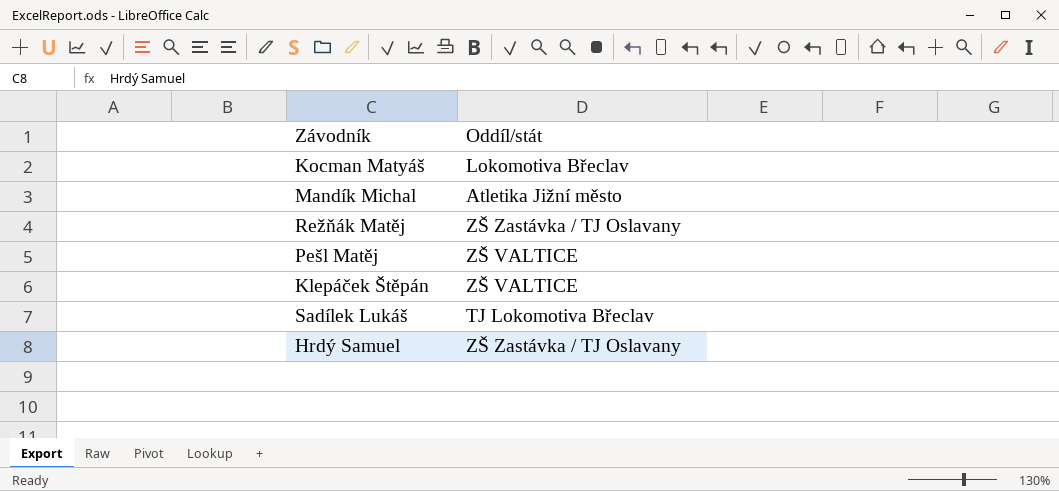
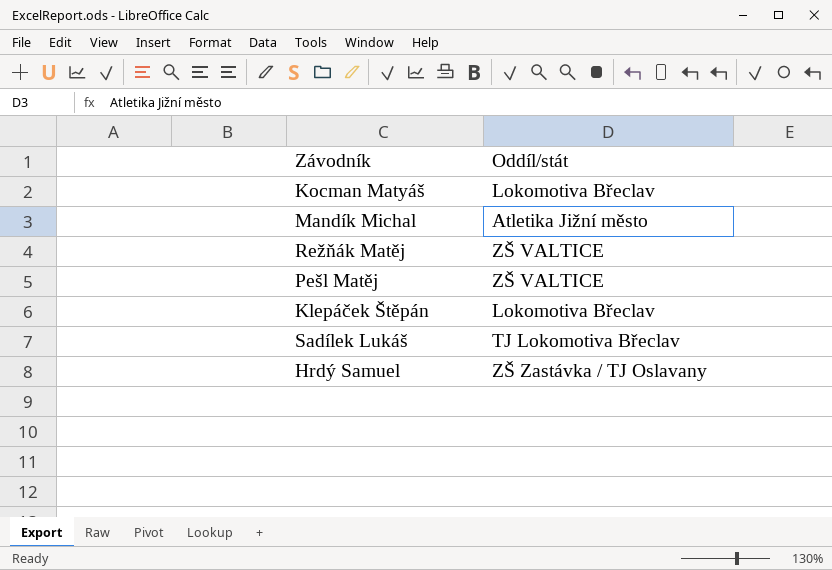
Režňák Matěj | Oddíl/stát: ZŠ Zastávka / TJ Oslavany -> ZŠ VALTICE
Klepáček Štěpán | Oddíl/stát: ZŠ VALTICE -> Lokomotiva Břeclav

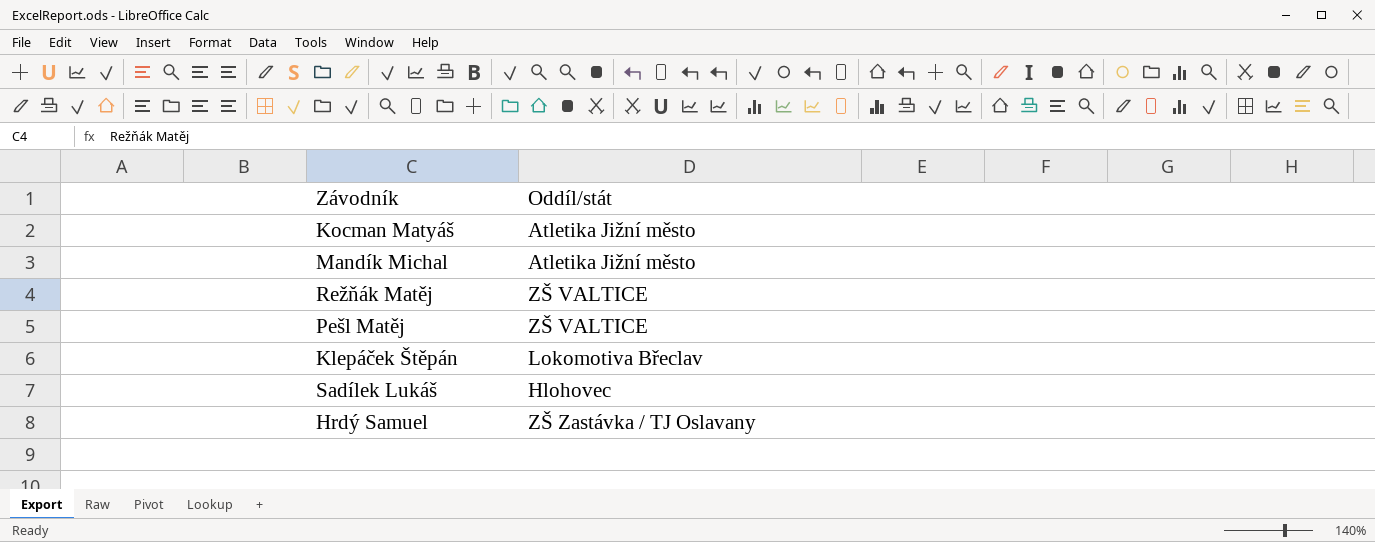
Kocman Matyáš | Oddíl/stát: Lokomotiva Břeclav -> Atletika Jižní město
Sadílek Lukáš | Oddíl/stát: TJ Lokomotiva Břeclav -> Hlohovec

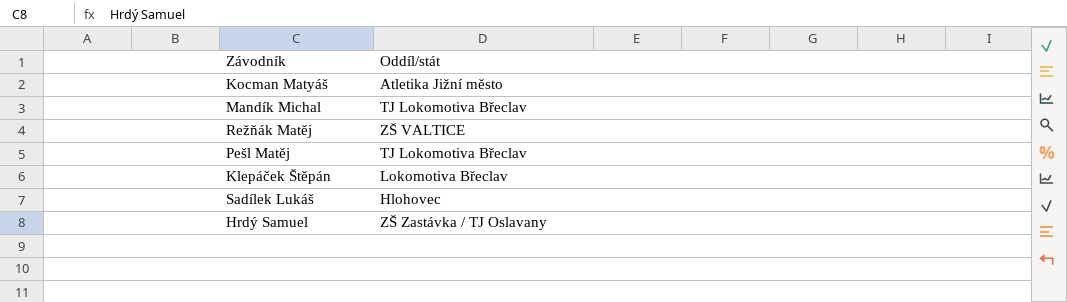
Mandík Michal | Oddíl/stát: Atletika Jižní město -> TJ Lokomotiva Břeclav
Pešl Matěj | Oddíl/stát: ZŠ VALTICE -> TJ Lokomotiva Břeclav

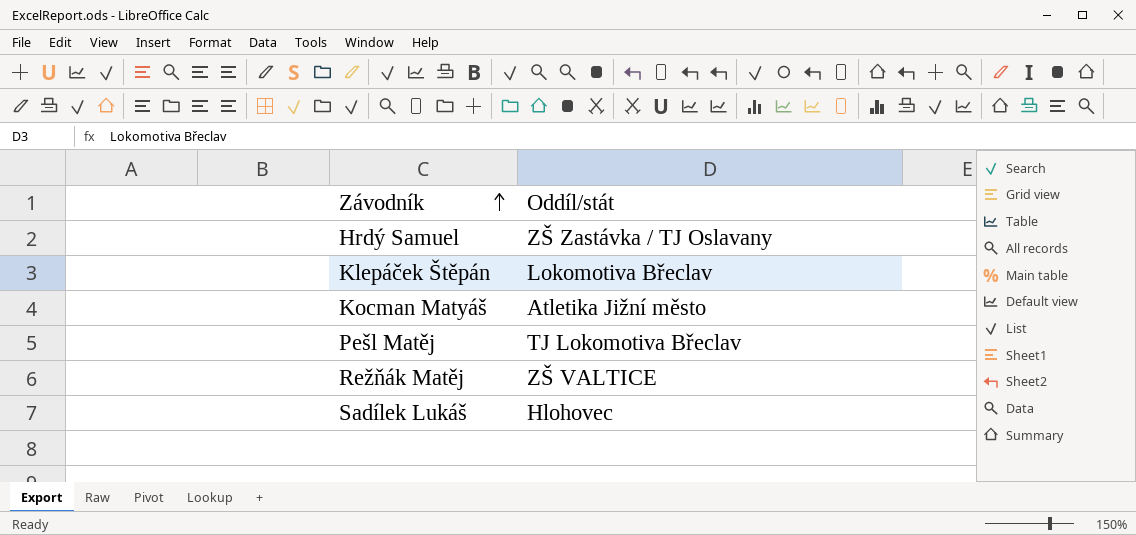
row order: none -> Závodník ascending
row Mandík Michal: TJ Lokomotiva Břeclav -> none

